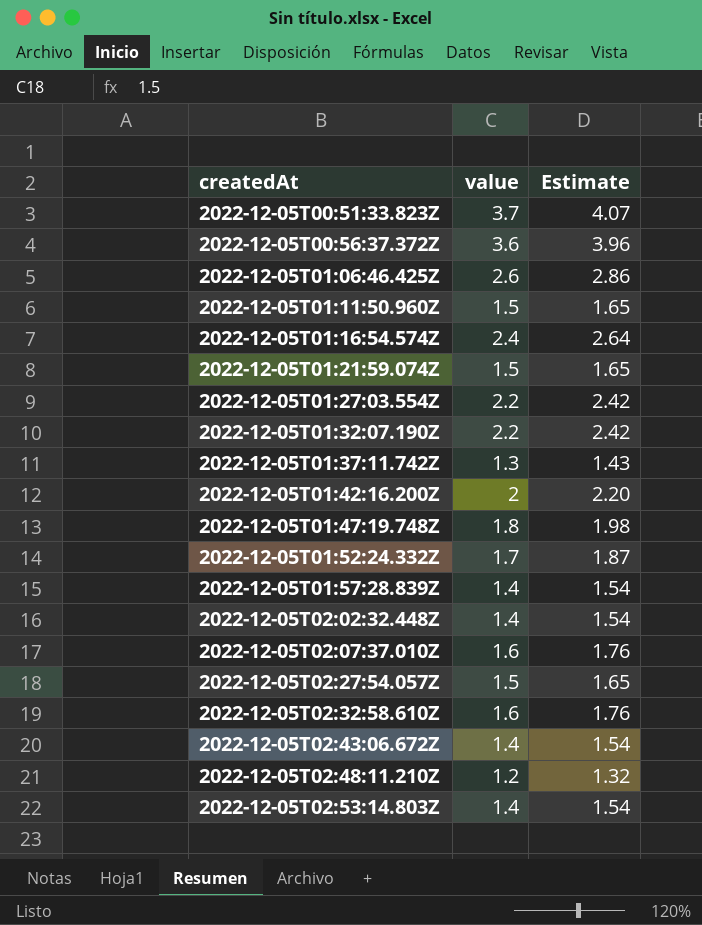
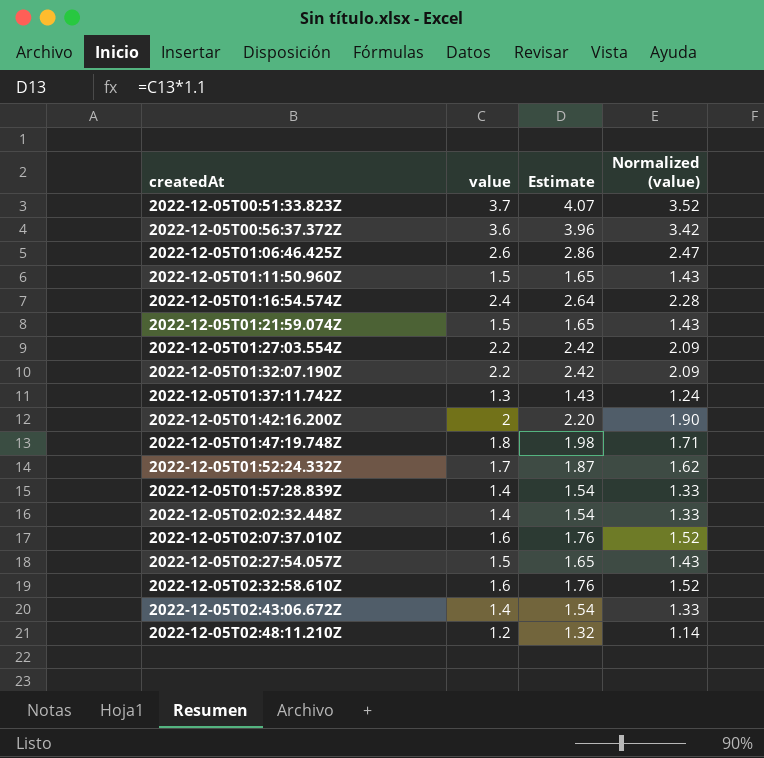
column Normalized (value) | formula: none -> [value] * 0.95
row 2022-12-05T02:53:14.803Z: 1.4 | 1.54 -> none

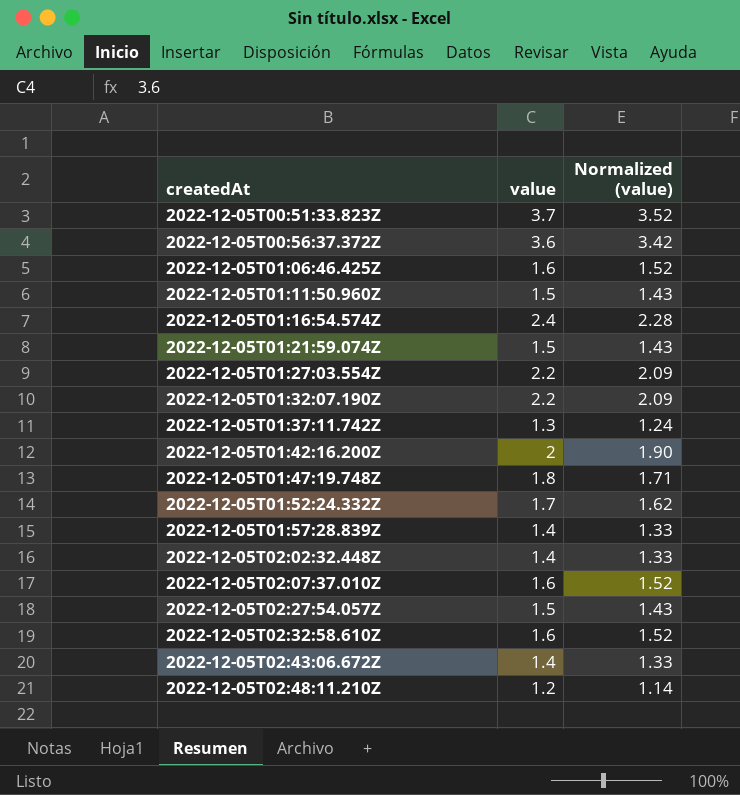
column Estimate | formula: [value] * 1.1 -> none
2022-12-05T01:06:46.425Z | value: 2.6 -> 1.6
2022-12-05T01:06:46.425Z | Normalized (value): 2.47 -> 1.52

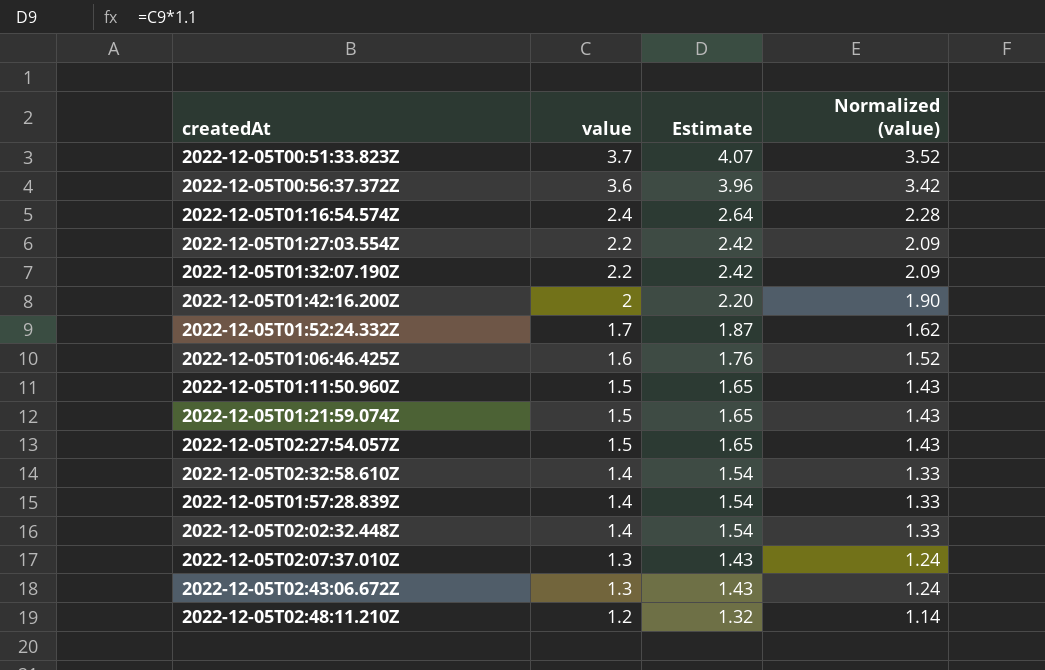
row order: createdAt ascending -> value descending
column Estimate | formula: none -> [value] * 1.1
row 2022-12-05T01:37:11.742Z: 1.3 | 1.24 -> none
row 2022-12-05T01:47:19.748Z: 1.8 | 1.71 -> none
2022-12-05T02:32:58.610Z | value: 1.6 -> 1.4
2022-12-05T02:32:58.610Z | Normalized (value): 1.52 -> 1.33
2022-12-05T02:07:37.010Z | value: 1.6 -> 1.3
2022-12-05T02:07:37.010Z | Normalized (value): 1.52 -> 1.24
2022-12-05T02:43:06.672Z | value: 1.4 -> 1.3
2022-12-05T02:43:06.672Z | Normalized (value): 1.33 -> 1.24

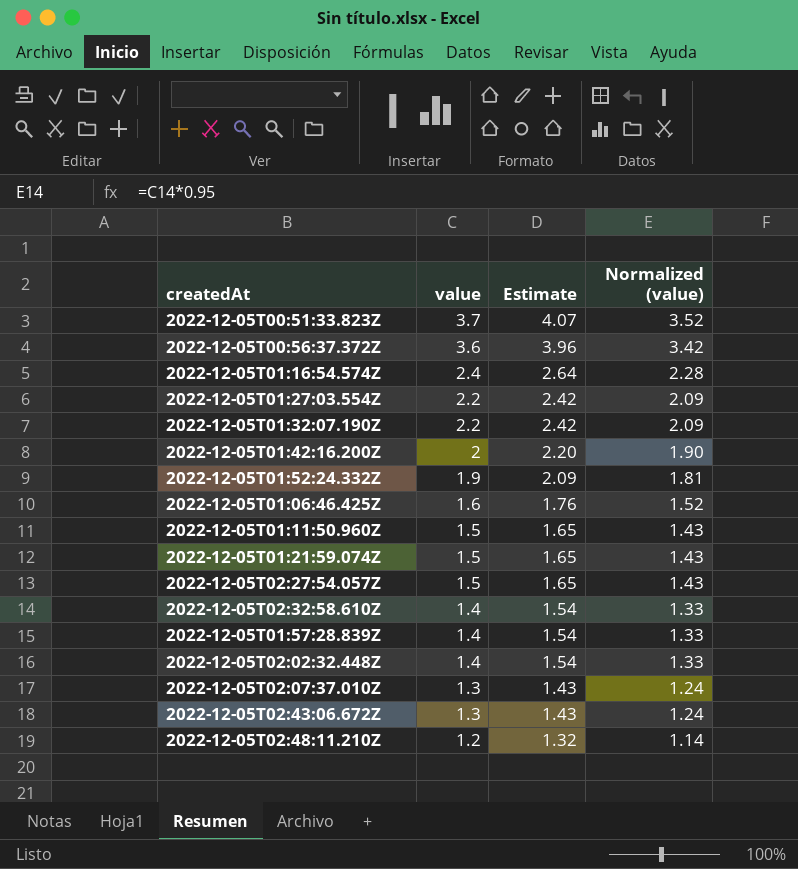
2022-12-05T01:52:24.332Z | value: 1.7 -> 1.9
2022-12-05T01:52:24.332Z | Estimate: 1.87 -> 2.09
2022-12-05T01:52:24.332Z | Normalized (value): 1.62 -> 1.81

